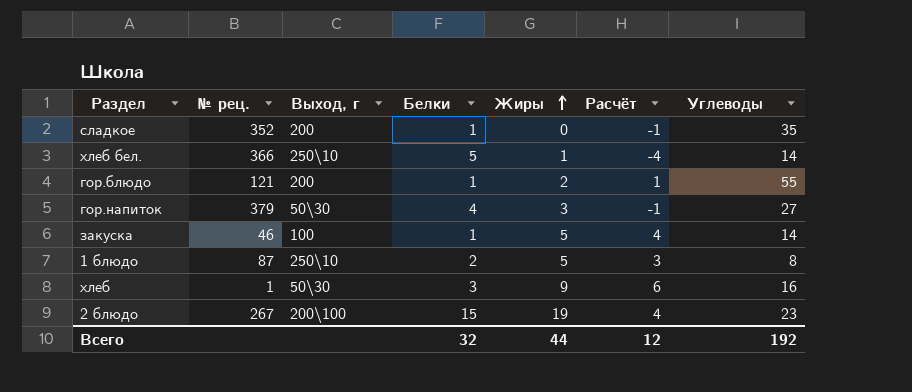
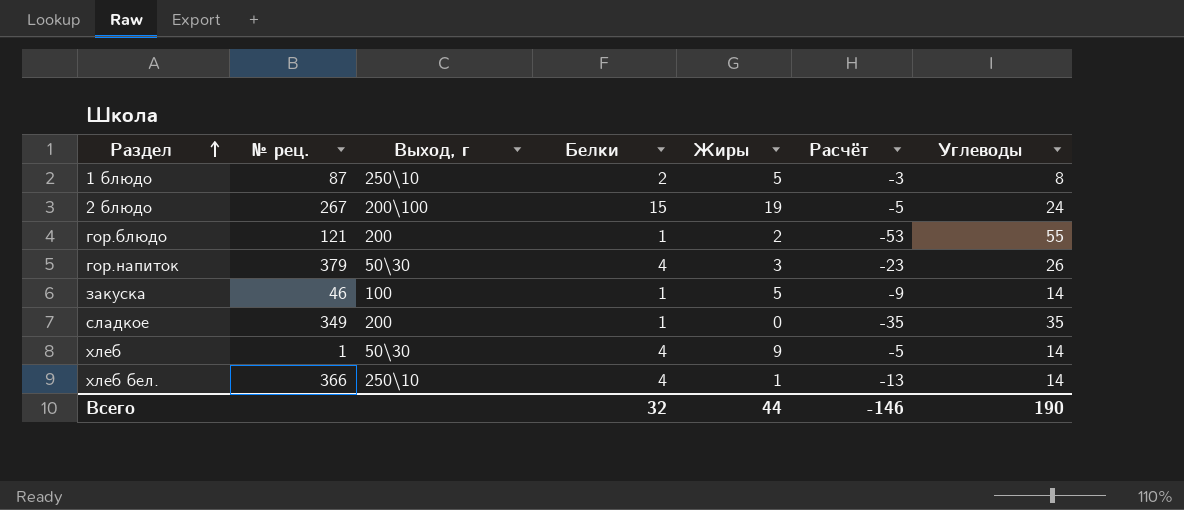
row order: Жиры ascending -> Раздел ascending
column Расчёт | formula: [Жиры] - [Белки] -> [Жиры] - [Углеводы]
2 блюдо | Углеводы: 23 -> 24
гор.напиток | Углеводы: 27 -> 26
сладкое | № рец.: 352 -> 349
хлеб | Белки: 3 -> 4
хлеб | Углеводы: 16 -> 14
хлеб бел. | Белки: 5 -> 4
Всего | Расчёт: 12 -> -146
Всего | Углеводы: 192 -> 190

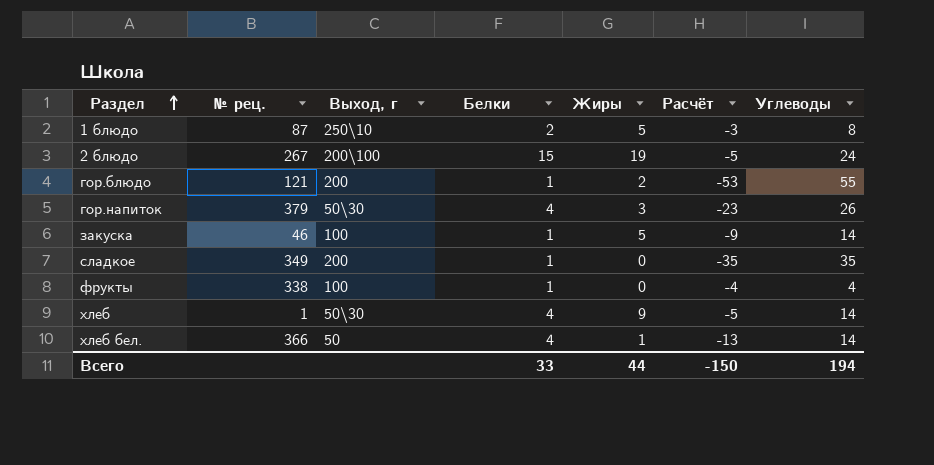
row фрукты: none -> 338 | 100 | 1 | 0 | -4 | 4
хлеб бел. | Выход, г: 250\10 -> 50
Всего | Белки: 32 -> 33
Всего | Расчёт: -146 -> -150
Всего | Углеводы: 190 -> 194

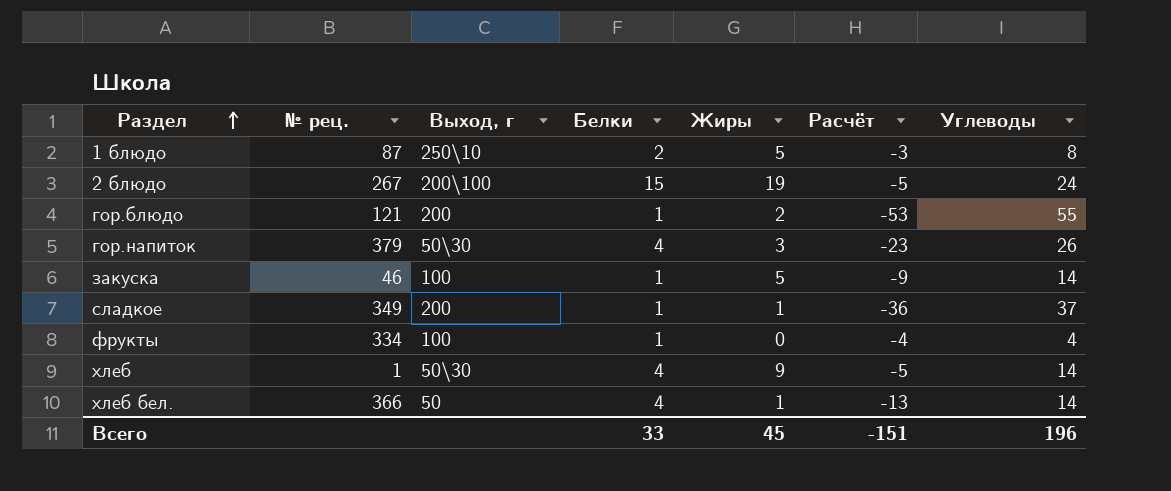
сладкое | Жиры: 0 -> 1
сладкое | Расчёт: -35 -> -36
сладкое | Углеводы: 35 -> 37
фрукты | № рец.: 338 -> 334
Всего | Жиры: 44 -> 45
Всего | Расчёт: -150 -> -151
Всего | Углеводы: 194 -> 196

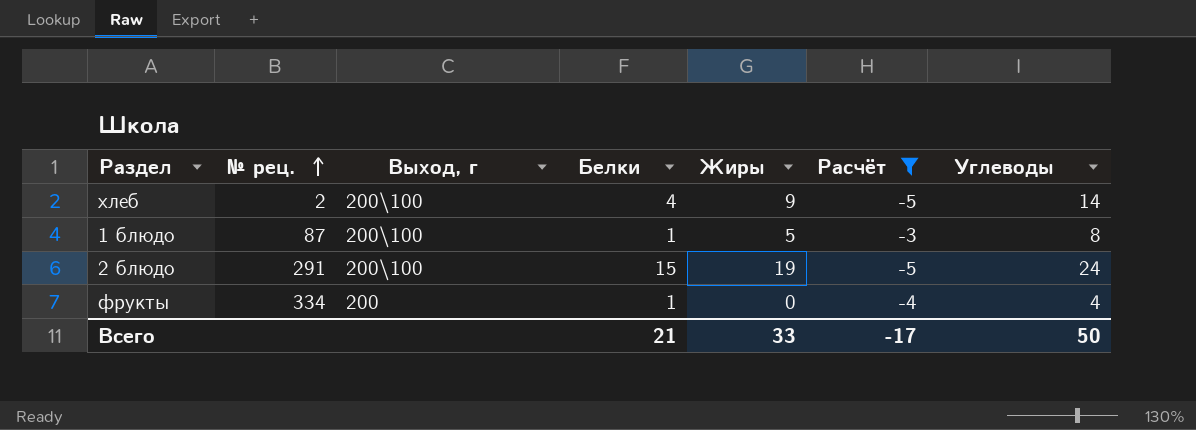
filter: none -> Расчёт >= -5
row order: Раздел ascending -> № рец. ascending
хлеб | № рец.: 1 -> 2
хлеб | Выход, г: 50\30 -> 200\100
1 блюдо | Выход, г: 250\10 -> 200\100
1 блюдо | Белки: 2 -> 1
2 блюдо | № рец.: 267 -> 291
фрукты | Выход, г: 100 -> 200
Всего | Белки: 33 -> 21
Всего | Жиры: 45 -> 33
Всего | Расчёт: -151 -> -17
Всего | Углеводы: 196 -> 50

